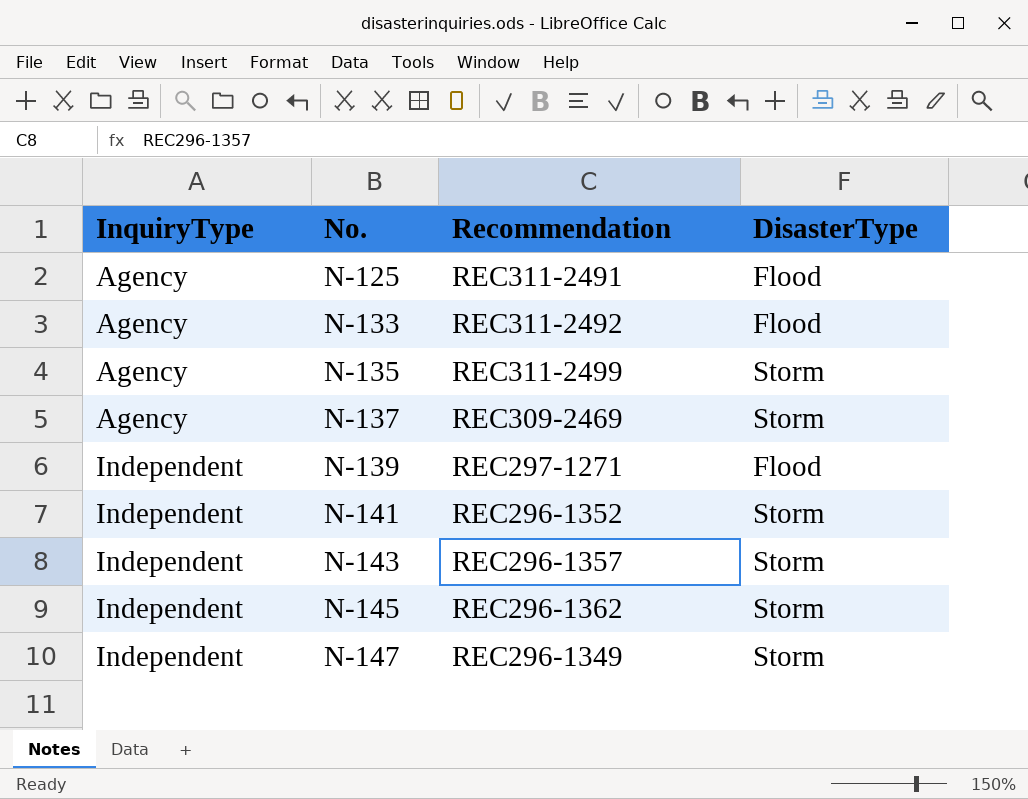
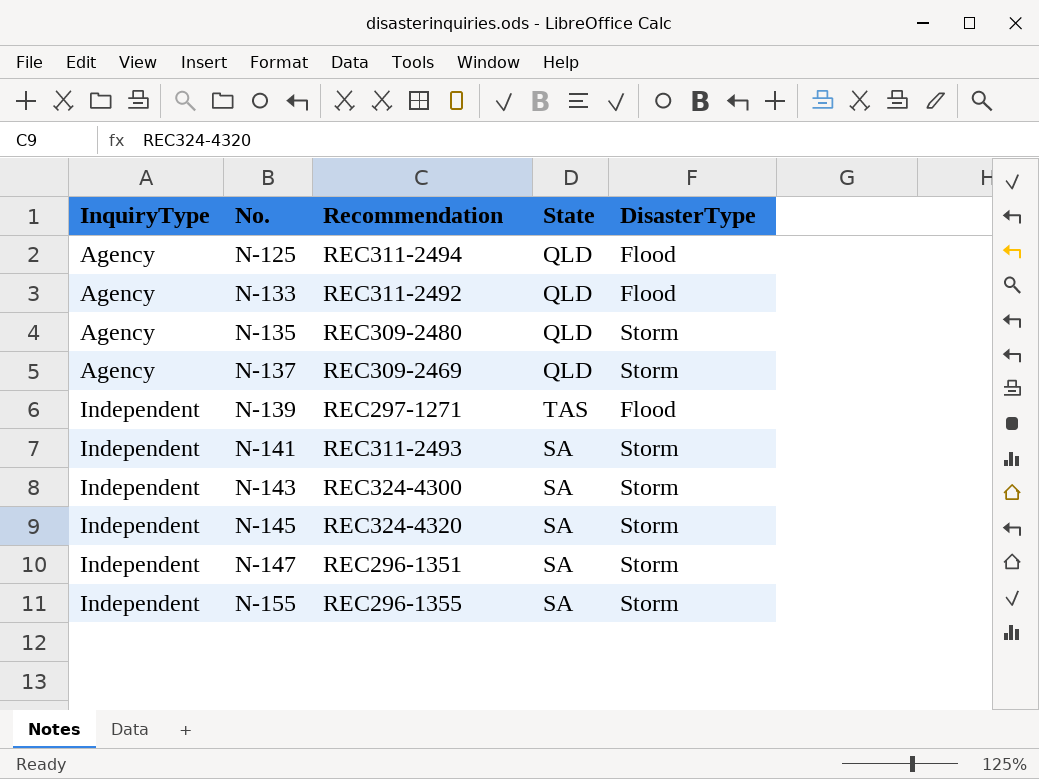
column State | position: none -> 4
N-125 | Recommendation: REC311-2491 -> REC311-2494
N-135 | Recommendation: REC311-2499 -> REC309-2480
N-141 | Recommendation: REC296-1352 -> REC311-2493
N-143 | Recommendation: REC296-1357 -> REC324-4300
N-145 | Recommendation: REC296-1362 -> REC324-4320
N-147 | Recommendation: REC296-1349 -> REC296-1351
row N-155: none -> Independent | REC296-1355 | SA | Storm

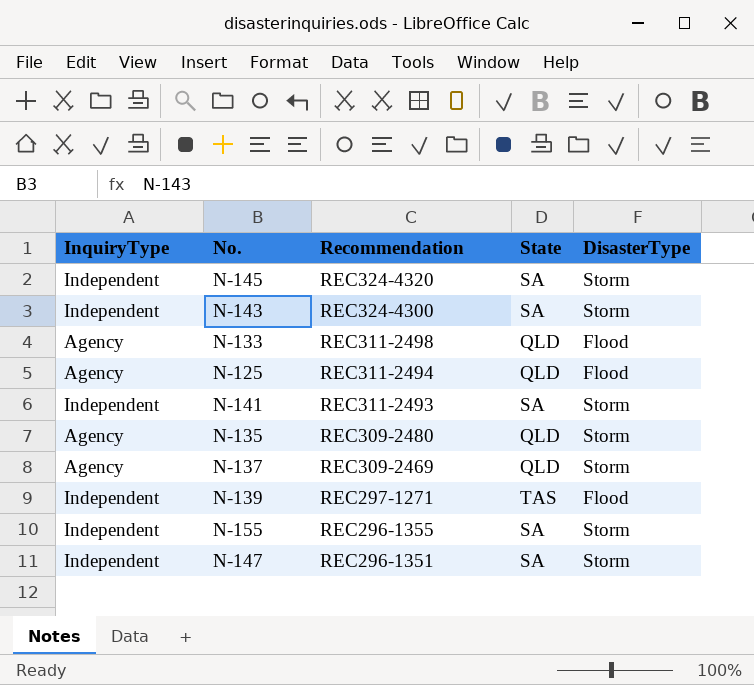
row order: InquiryType ascending -> Recommendation descending
N-133 | Recommendation: REC311-2492 -> REC311-2498

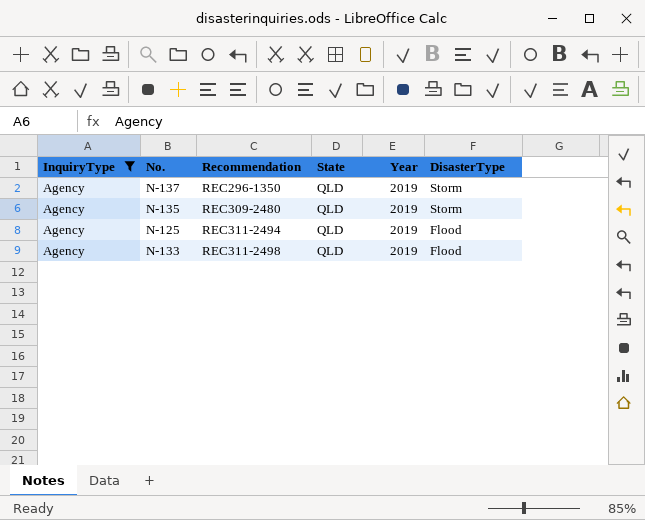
filter: none -> InquiryType = Agency
row order: Recommendation descending -> Recommendation ascending
column Year | position: none -> 5
N-137 | Recommendation: REC309-2469 -> REC296-1350

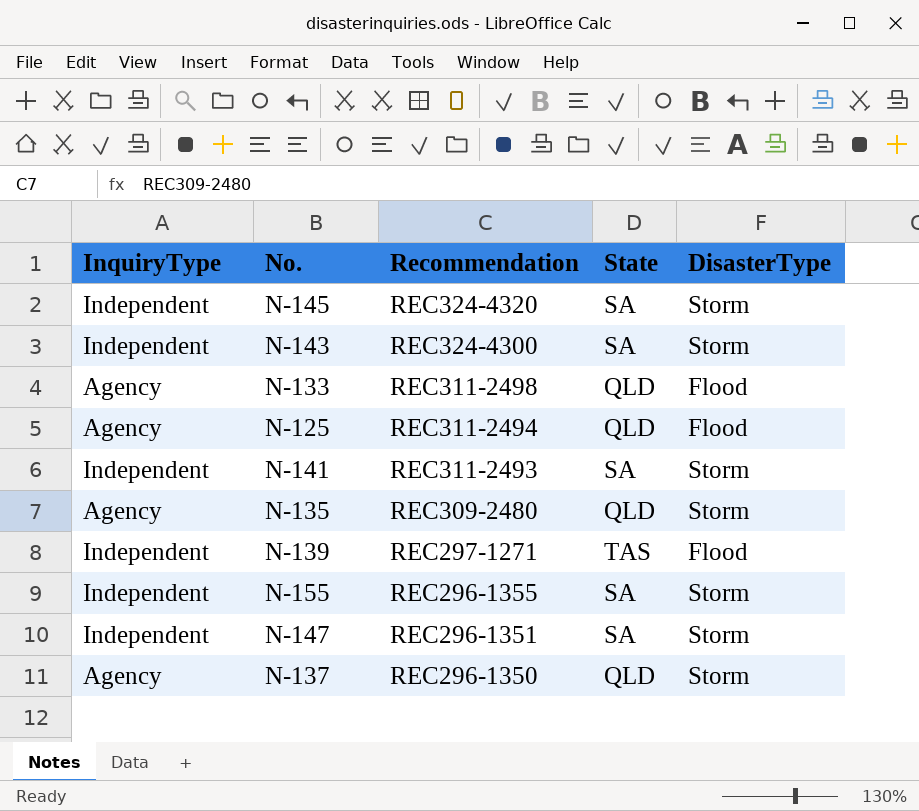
filter: InquiryType = Agency -> none
row order: Recommendation ascending -> Recommendation descending
column Year | position: 5 -> none

